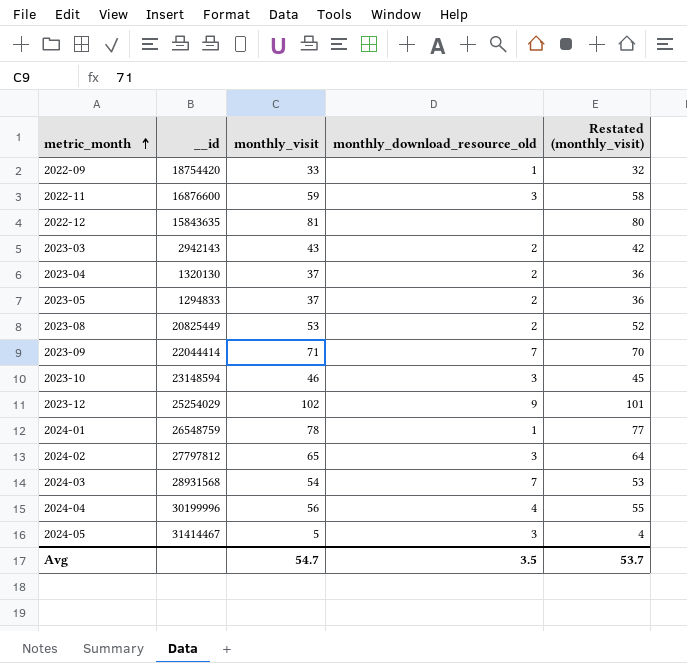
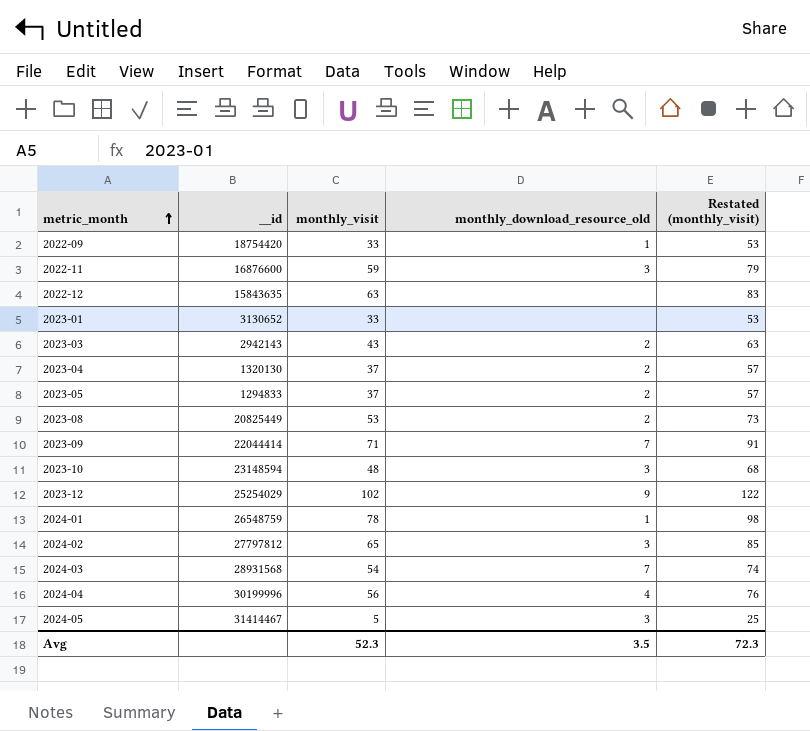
column Restated (monthly_visit) | formula: [monthly_visit] - 1 -> [monthly_visit] + 20
2022-12 | monthly_visit: 81 -> 63
row 2023-01: none -> 3130652 | 33 | none | 53
2023-10 | monthly_visit: 46 -> 48
Avg | monthly_visit: 54.7 -> 52.3
Avg | Restated (monthly_visit): 53.7 -> 72.3

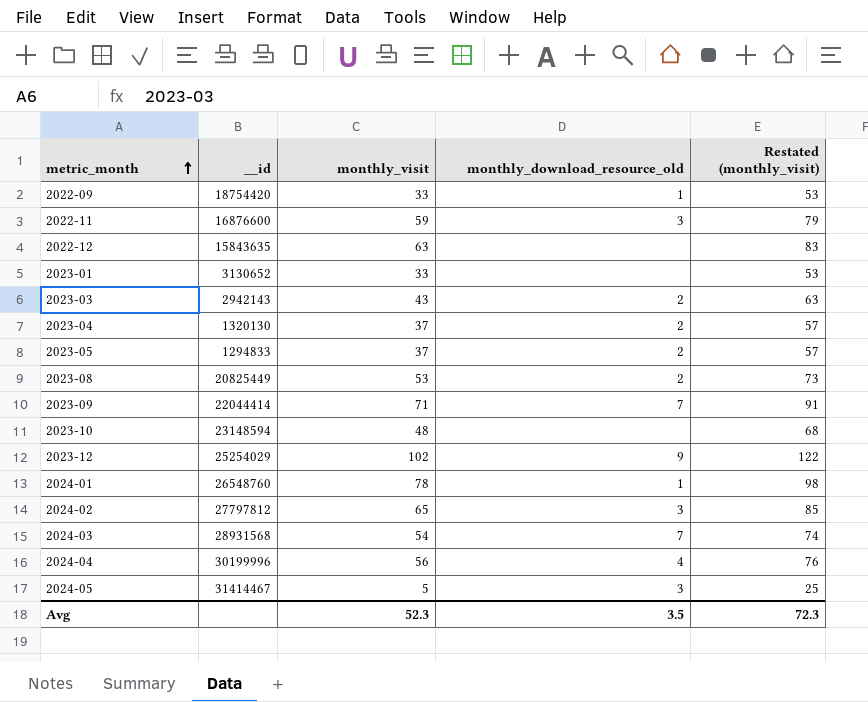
2023-10 | monthly_download_resource_old: 3 -> none
2024-01 | __id: 26548759 -> 26548760

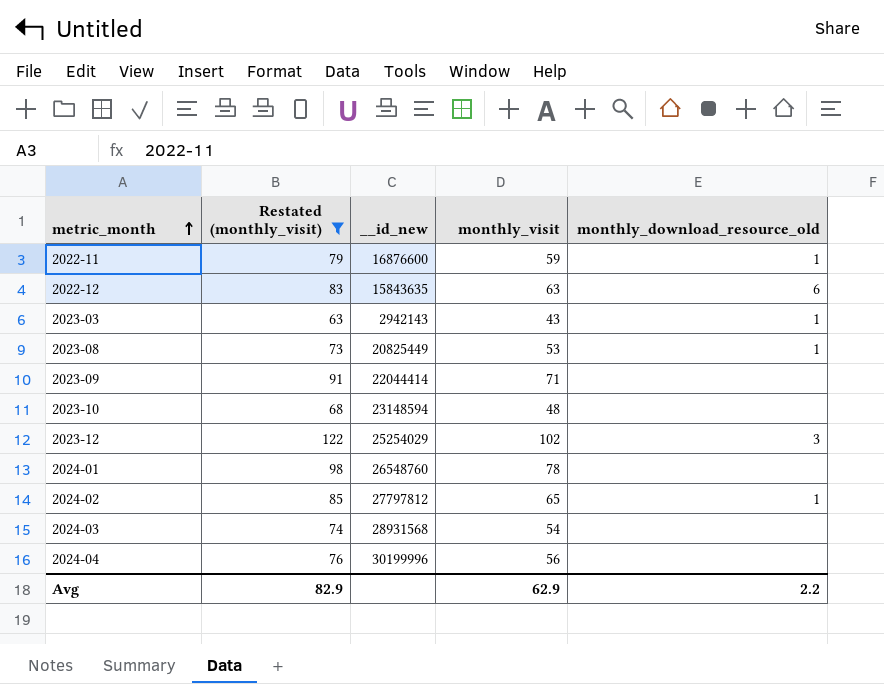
filter: none -> Restated (monthly_visit) >= 63
column Restated (monthly_visit) | position: 5 -> 2
column name: __id -> __id_new
2022-11 | monthly_download_resource_old: 3 -> 1
2022-12 | monthly_download_resource_old: none -> 6
2023-03 | monthly_download_resource_old: 2 -> 1
2023-08 | monthly_download_resource_old: 2 -> 1
2023-09 | monthly_download_resource_old: 7 -> none
2023-12 | monthly_download_resource_old: 9 -> 3
2024-01 | monthly_download_resource_old: 1 -> none
2024-02 | monthly_download_resource_old: 3 -> 1
2024-03 | monthly_download_resource_old: 7 -> none
2024-04 | monthly_download_resource_old: 4 -> none
Avg | Restated (monthly_visit): 72.3 -> 82.9
Avg | monthly_visit: 52.3 -> 62.9
Avg | monthly_download_resource_old: 3.5 -> 2.2

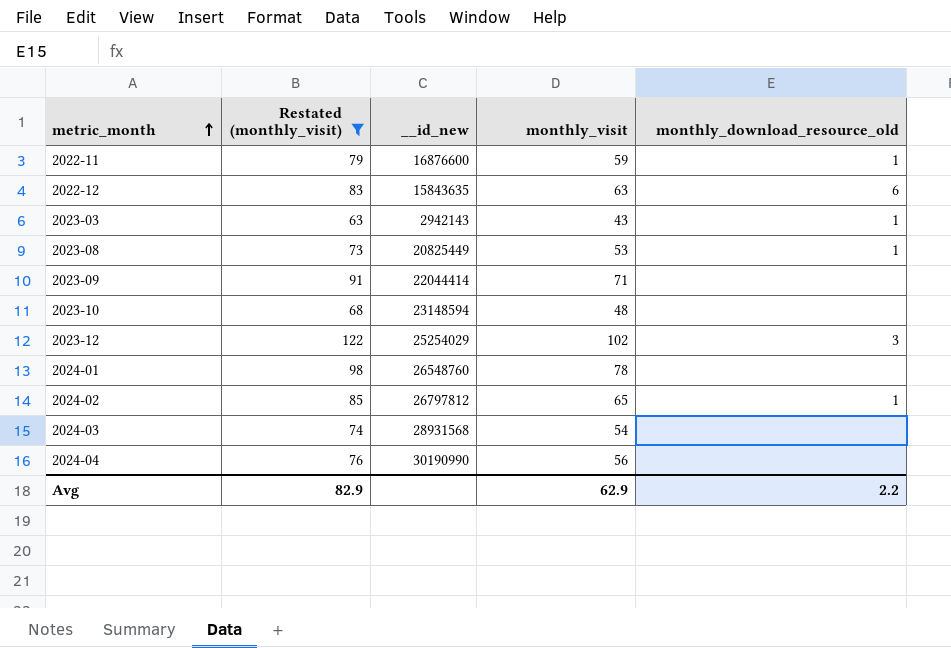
2024-02 | __id_new: 27797812 -> 26797812
2024-04 | __id_new: 30199996 -> 30190990

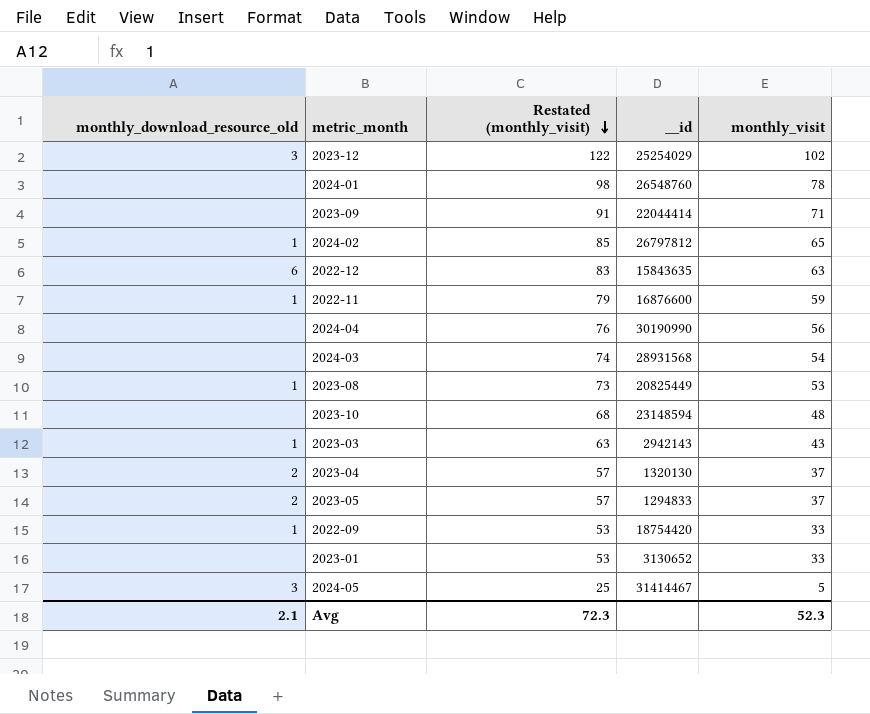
filter: Restated (monthly_visit) >= 63 -> none
row order: metric_month ascending -> Restated (monthly_visit) descending
column monthly_download_resource_old | position: 5 -> 1
column name: __id_new -> __id
Avg | monthly_download_resource_old: 2.2 -> 2.1
Avg | Restated (monthly_visit): 82.9 -> 72.3
Avg | monthly_visit: 62.9 -> 52.3

